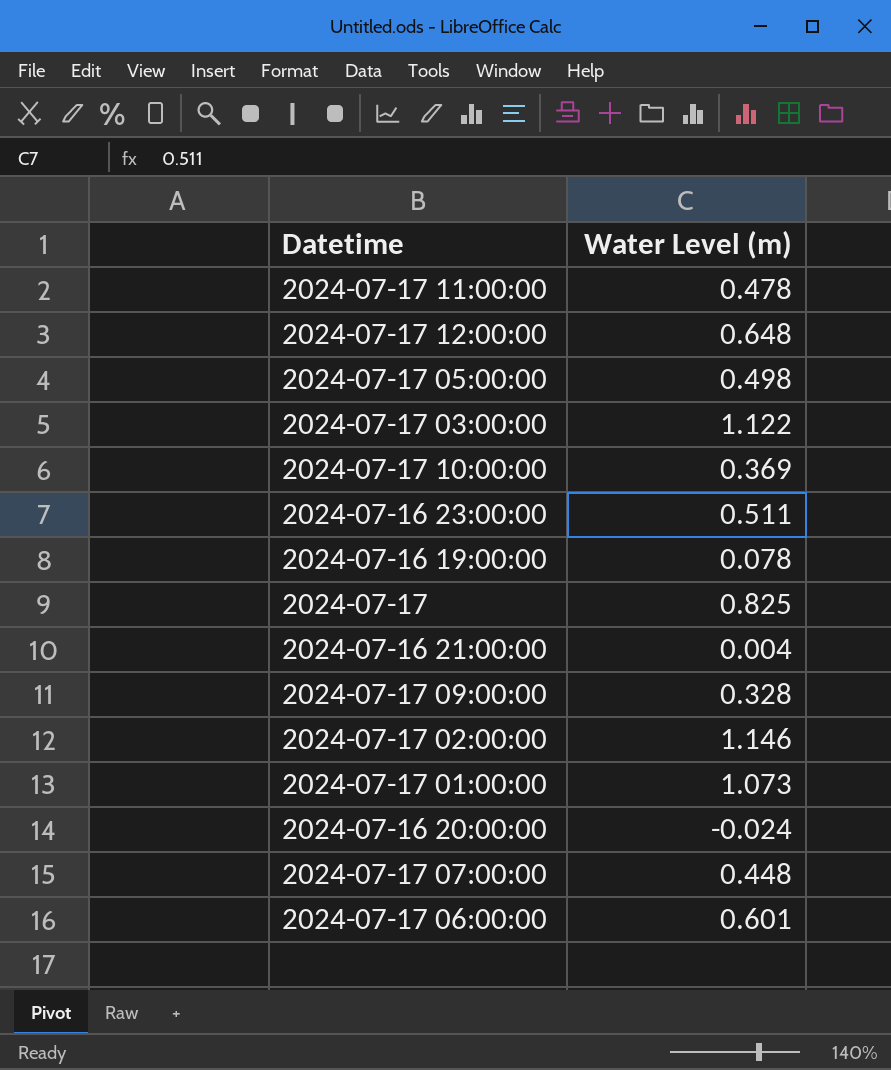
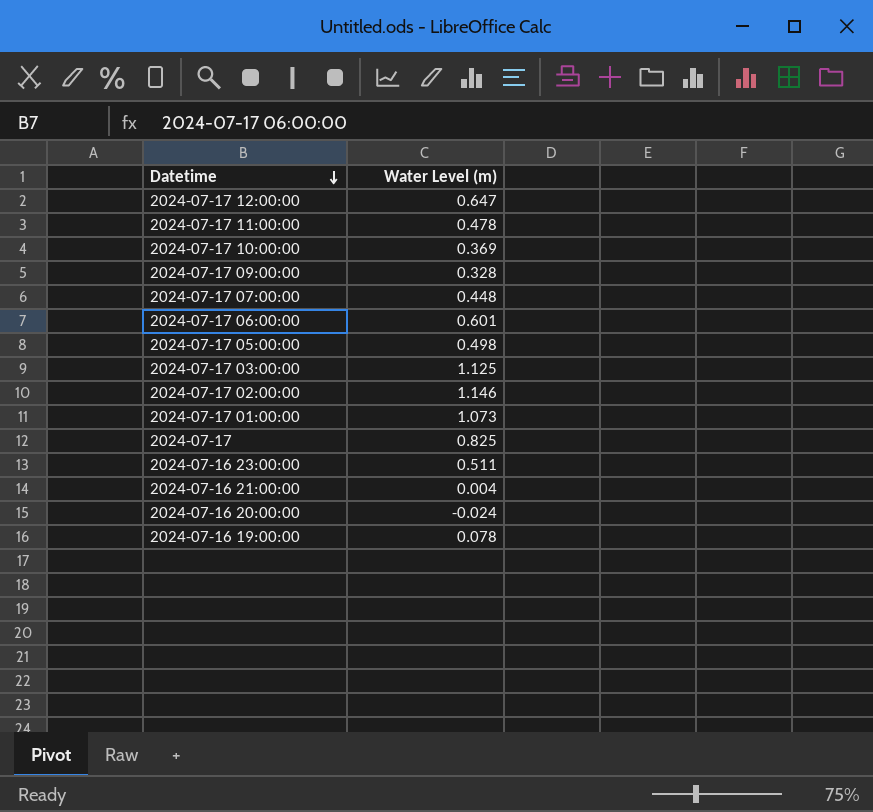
row order: none -> Datetime descending
2024-07-17 12:00:00 | Water Level (m): 0.648 -> 0.647
2024-07-17 03:00:00 | Water Level (m): 1.122 -> 1.125

